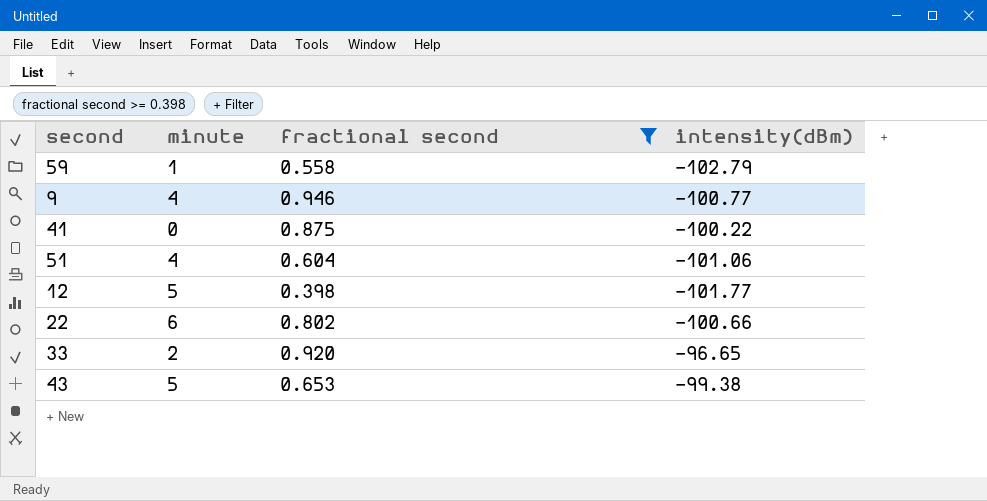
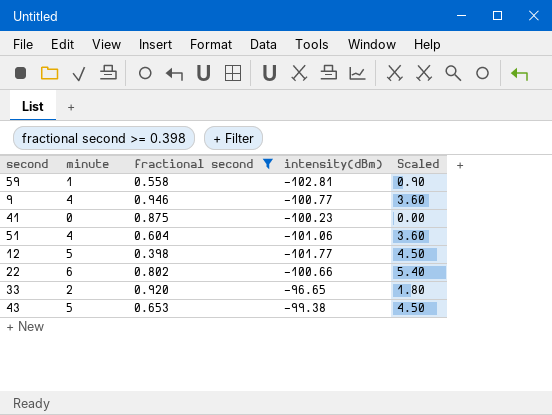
column Scaled | formula: none -> [minute] * 0.9
59 | intensity(dBm): -102.79 -> -102.81
41 | intensity(dBm): -100.22 -> -100.23

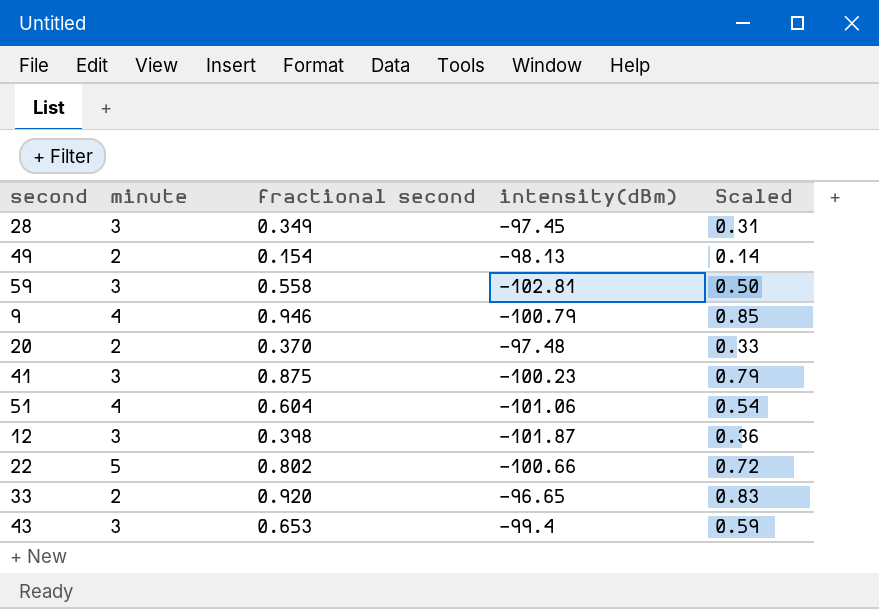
filter: fractional second >= 0.398 -> none
column Scaled | formula: [minute] * 0.9 -> [fractional second] * 0.9
59 | minute: 1 -> 3
9 | intensity(dBm): -100.77 -> -100.79
41 | minute: 0 -> 3
12 | minute: 5 -> 3
12 | intensity(dBm): -101.77 -> -101.87
22 | minute: 6 -> 5
43 | minute: 5 -> 3
43 | intensity(dBm): -99.38 -> -99.4

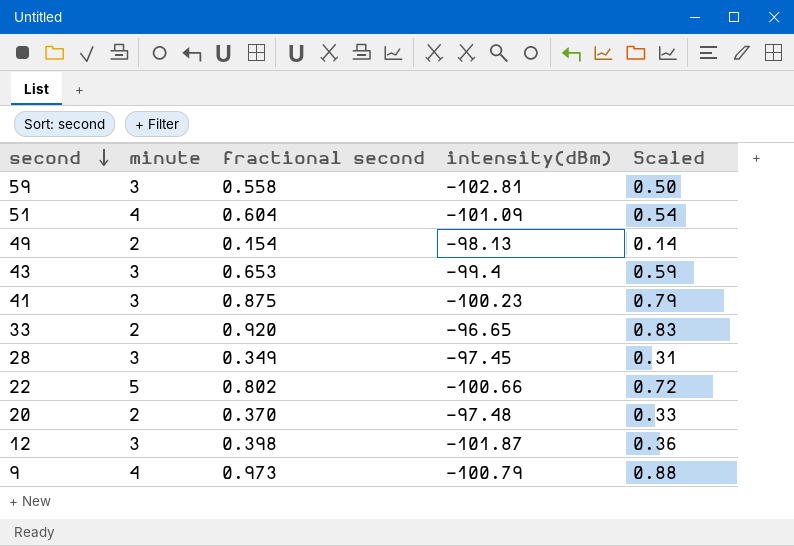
row order: none -> second descending
51 | intensity(dBm): -101.06 -> -101.09
9 | fractional second: 0.946 -> 0.973
9 | Scaled: 0.85 -> 0.88

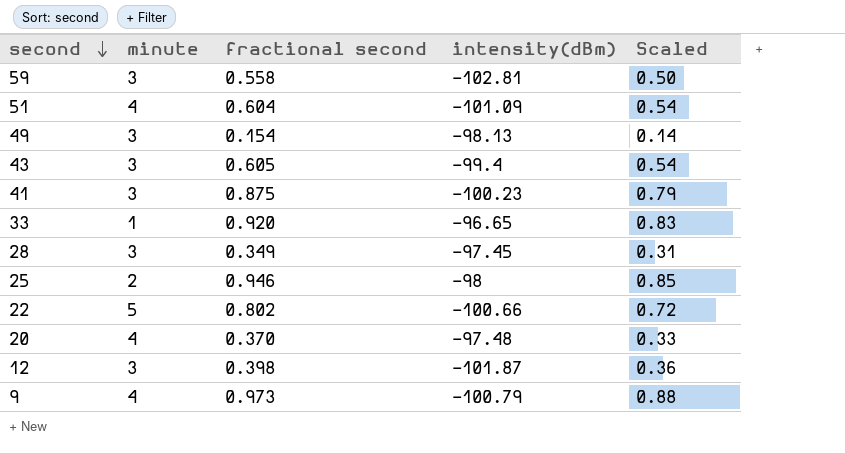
49 | minute: 2 -> 3
43 | fractional second: 0.653 -> 0.605
43 | Scaled: 0.59 -> 0.54
33 | minute: 2 -> 1
row 25: none -> 2 | 0.946 | -98 | 0.85
20 | minute: 2 -> 4

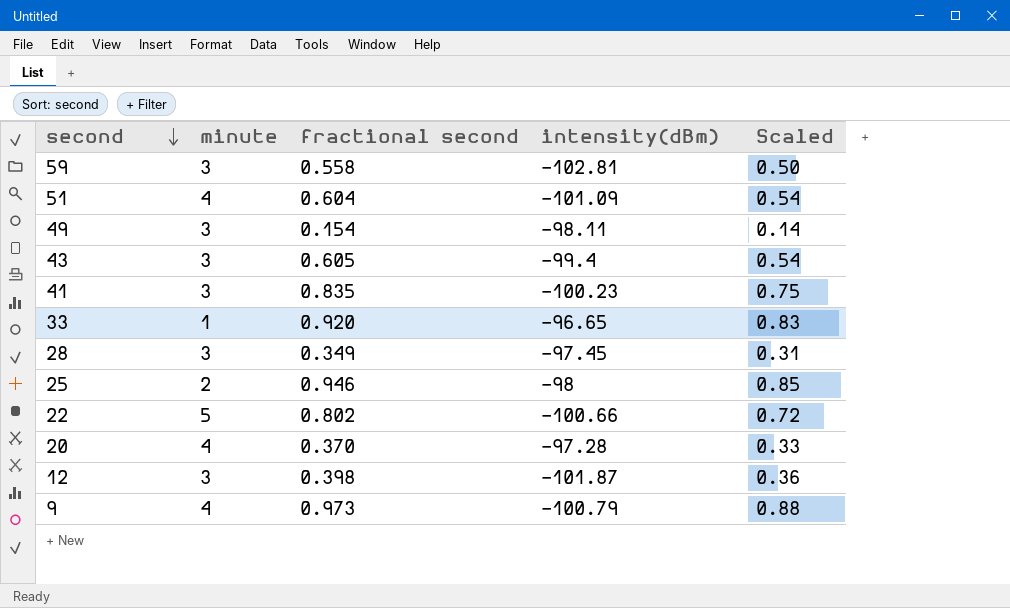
49 | intensity(dBm): -98.13 -> -98.11
41 | fractional second: 0.875 -> 0.835
41 | Scaled: 0.79 -> 0.75
20 | intensity(dBm): -97.48 -> -97.28

